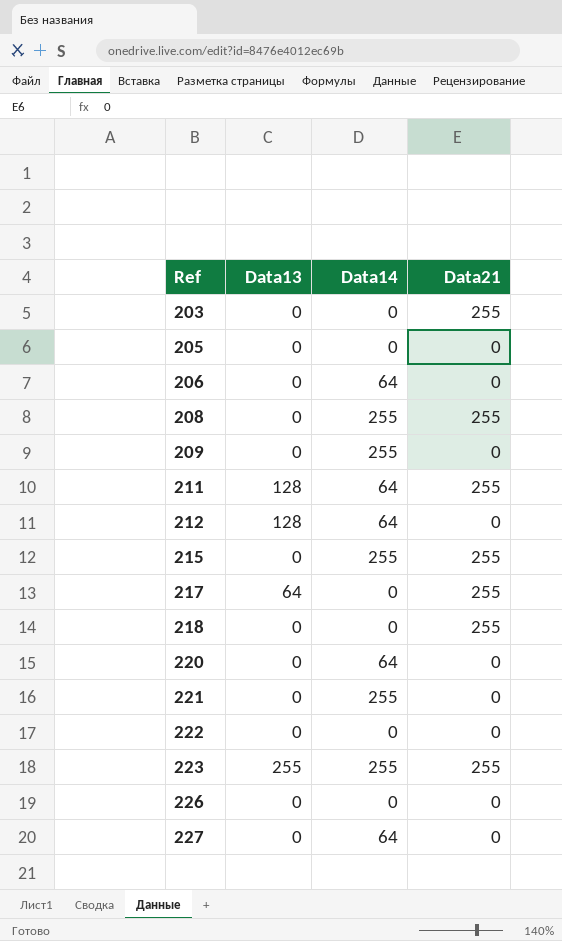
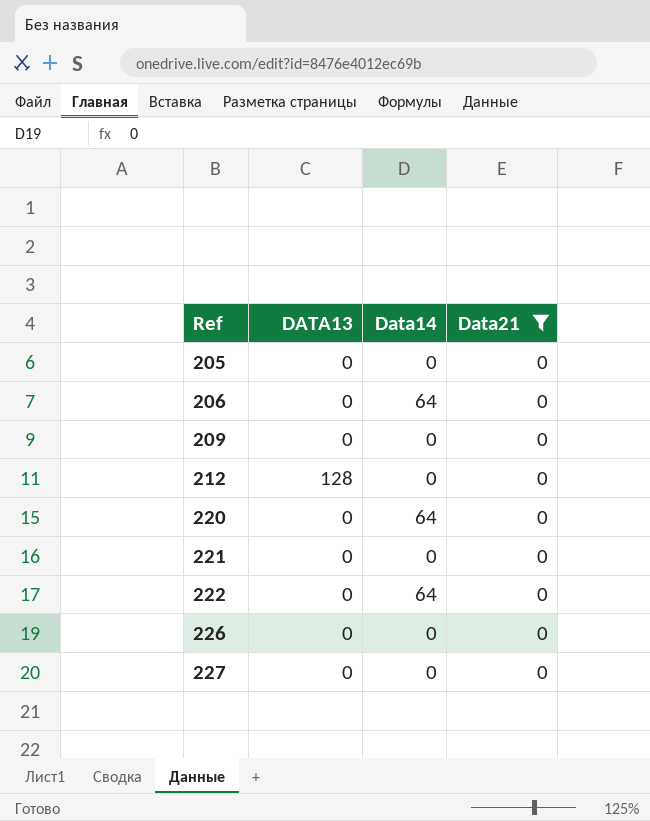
filter: none -> Data21 = 0
column name: Data13 -> DATA13
209 | Data14: 255 -> 0
212 | Data14: 64 -> 0
221 | Data14: 255 -> 0
222 | Data14: 0 -> 64
227 | Data14: 64 -> 0

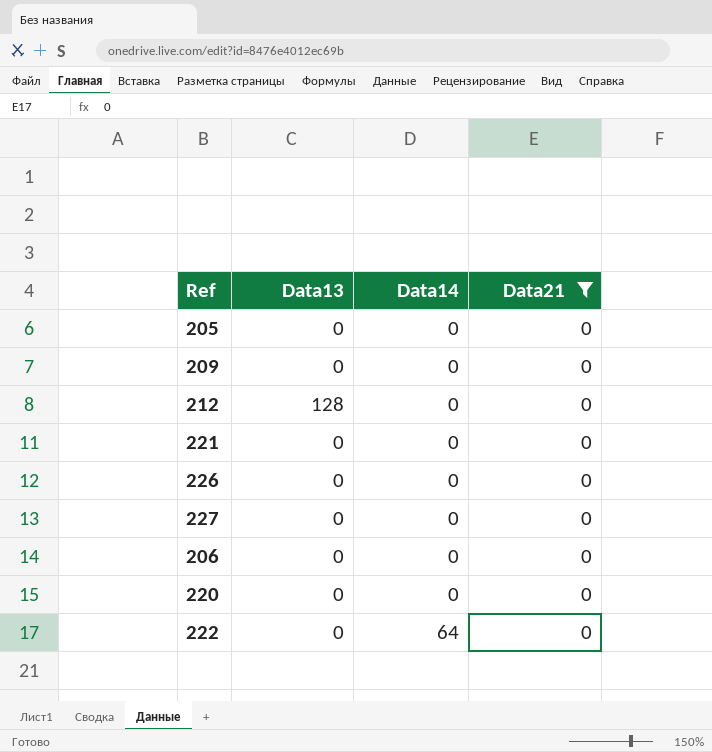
row order: Ref ascending -> Data14 ascending
column name: DATA13 -> Data13
206 | Data14: 64 -> 0
220 | Data14: 64 -> 0

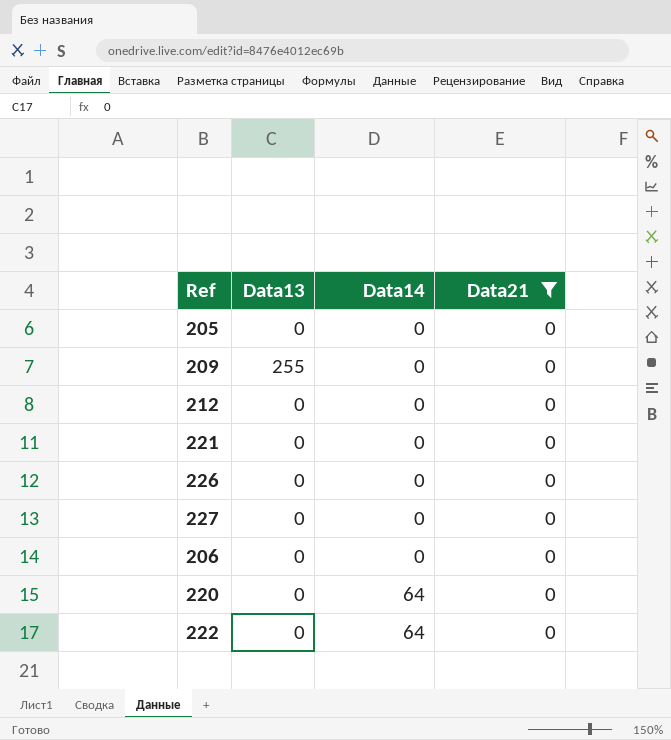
209 | Data13: 0 -> 255
212 | Data13: 128 -> 0
220 | Data14: 0 -> 64

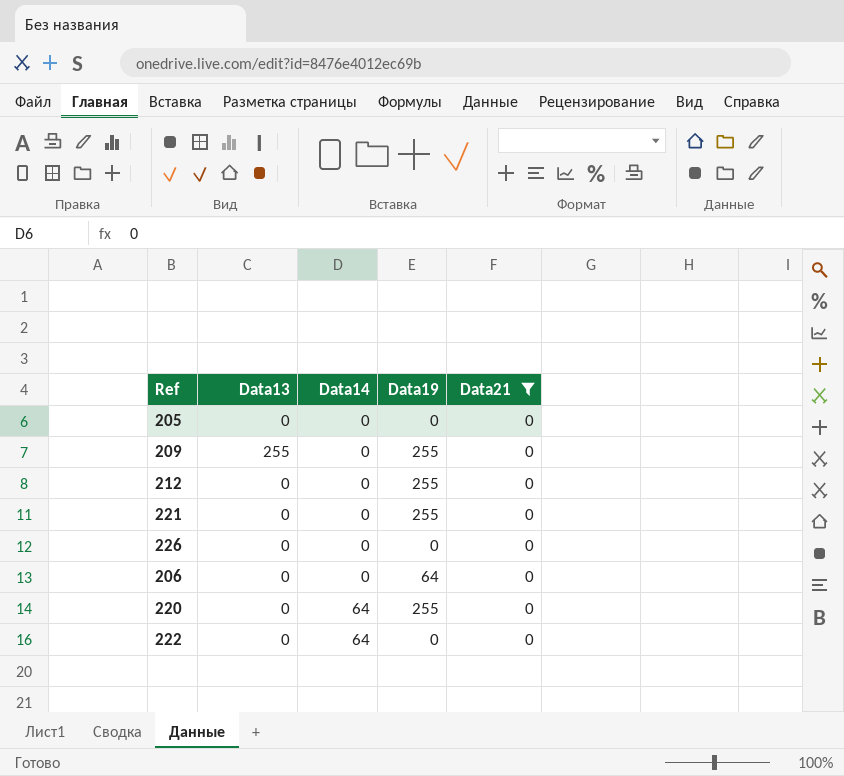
column Data19 | position: none -> 4
row 227: 0 | 0 | 0 -> none

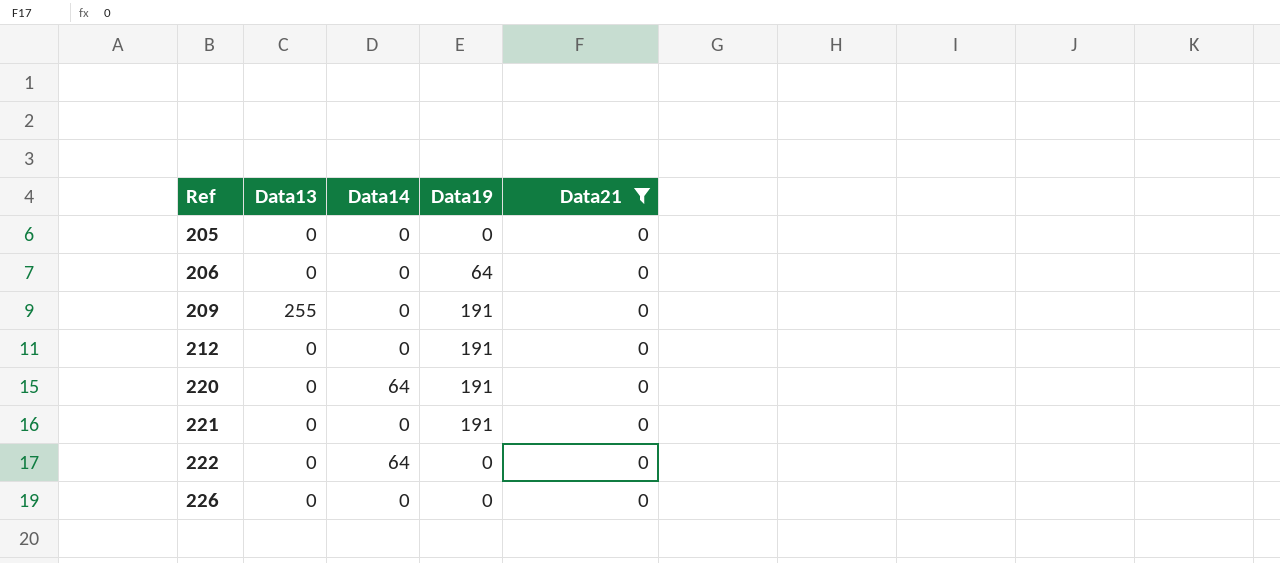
row order: Data14 ascending -> Ref ascending
209 | Data19: 255 -> 191
212 | Data19: 255 -> 191
220 | Data19: 255 -> 191
221 | Data19: 255 -> 191

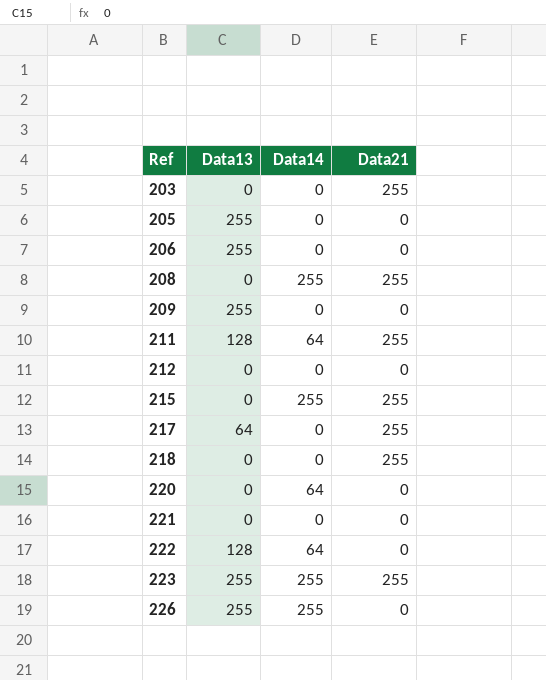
filter: Data21 = 0 -> none
column Data19 | position: 4 -> none
205 | Data13: 0 -> 255
206 | Data13: 0 -> 255
222 | Data13: 0 -> 128
226 | Data13: 0 -> 255
226 | Data14: 0 -> 255

